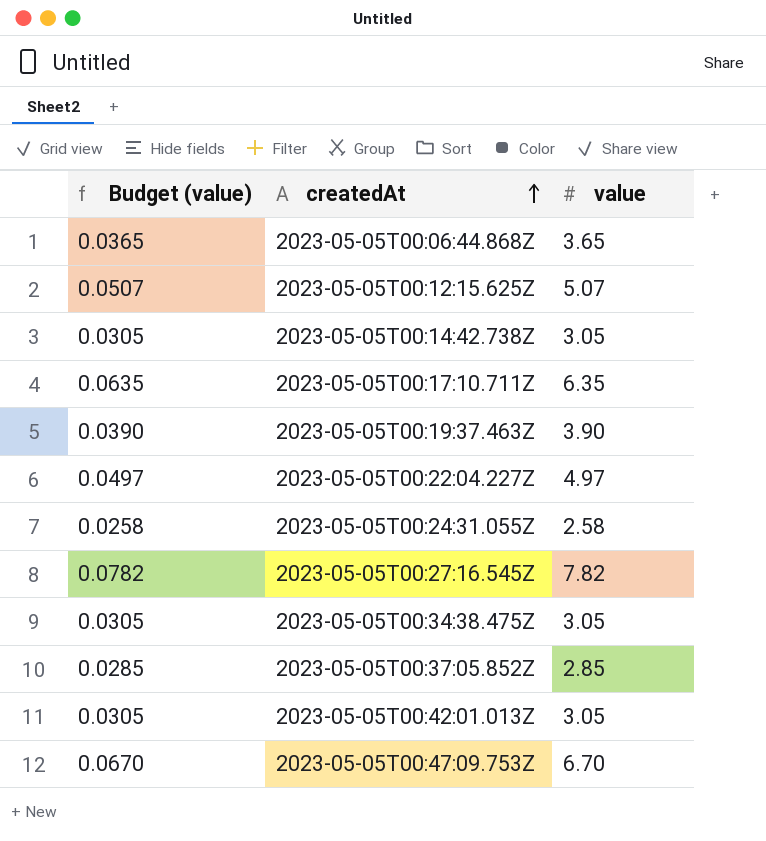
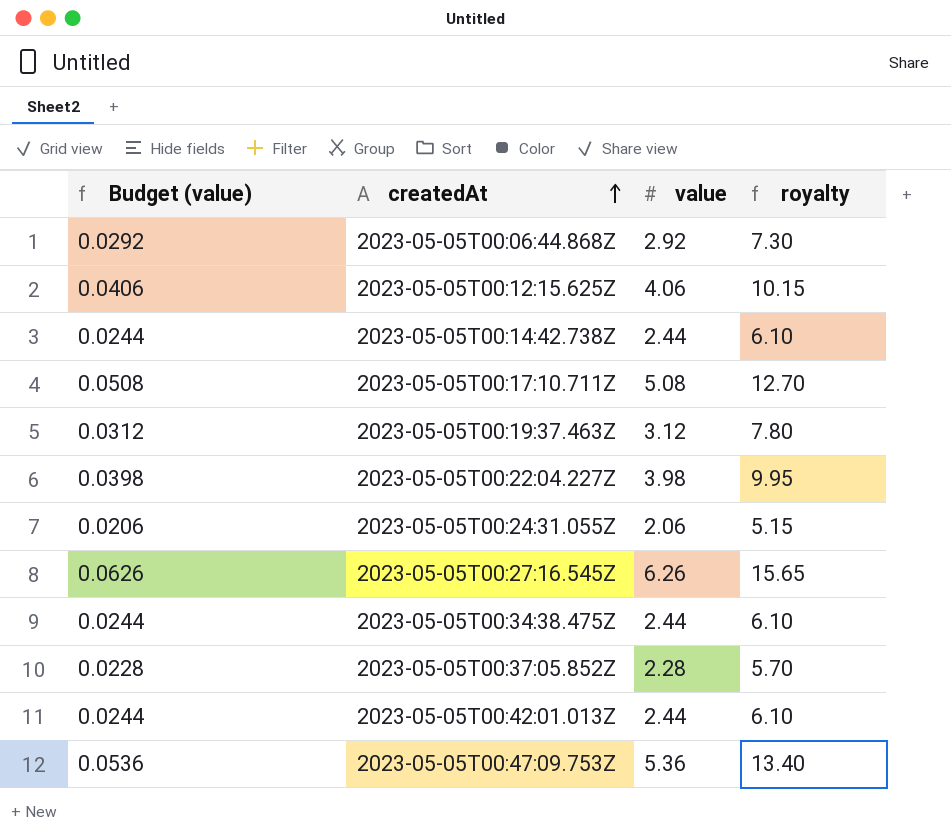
column royalty | formula: none -> [value] * 2.5
2023-05-05T00:06:44.868Z | Budget (value): 0.0365 -> 0.0292
2023-05-05T00:06:44.868Z | value: 3.65 -> 2.92
2023-05-05T00:12:15.625Z | Budget (value): 0.0507 -> 0.0406
2023-05-05T00:12:15.625Z | value: 5.07 -> 4.06
2023-05-05T00:14:42.738Z | Budget (value): 0.0305 -> 0.0244
2023-05-05T00:14:42.738Z | value: 3.05 -> 2.44
2023-05-05T00:17:10.711Z | Budget (value): 0.0635 -> 0.0508
2023-05-05T00:17:10.711Z | value: 6.35 -> 5.08
2023-05-05T00:19:37.463Z | Budget (value): 0.0390 -> 0.0312
2023-05-05T00:19:37.463Z | value: 3.90 -> 3.12
2023-05-05T00:22:04.227Z | Budget (value): 0.0497 -> 0.0398
2023-05-05T00:22:04.227Z | value: 4.97 -> 3.98
2023-05-05T00:24:31.055Z | Budget (value): 0.0258 -> 0.0206
2023-05-05T00:24:31.055Z | value: 2.58 -> 2.06
2023-05-05T00:27:16.545Z | Budget (value): 0.0782 -> 0.0626
2023-05-05T00:27:16.545Z | value: 7.82 -> 6.26
2023-05-05T00:34:38.475Z | Budget (value): 0.0305 -> 0.0244
2023-05-05T00:34:38.475Z | value: 3.05 -> 2.44
2023-05-05T00:37:05.852Z | Budget (value): 0.0285 -> 0.0228
2023-05-05T00:37:05.852Z | value: 2.85 -> 2.28
2023-05-05T00:42:01.013Z | Budget (value): 0.0305 -> 0.0244
2023-05-05T00:42:01.013Z | value: 3.05 -> 2.44
2023-05-05T00:47:09.753Z | Budget (value): 0.0670 -> 0.0536
2023-05-05T00:47:09.753Z | value: 6.70 -> 5.36

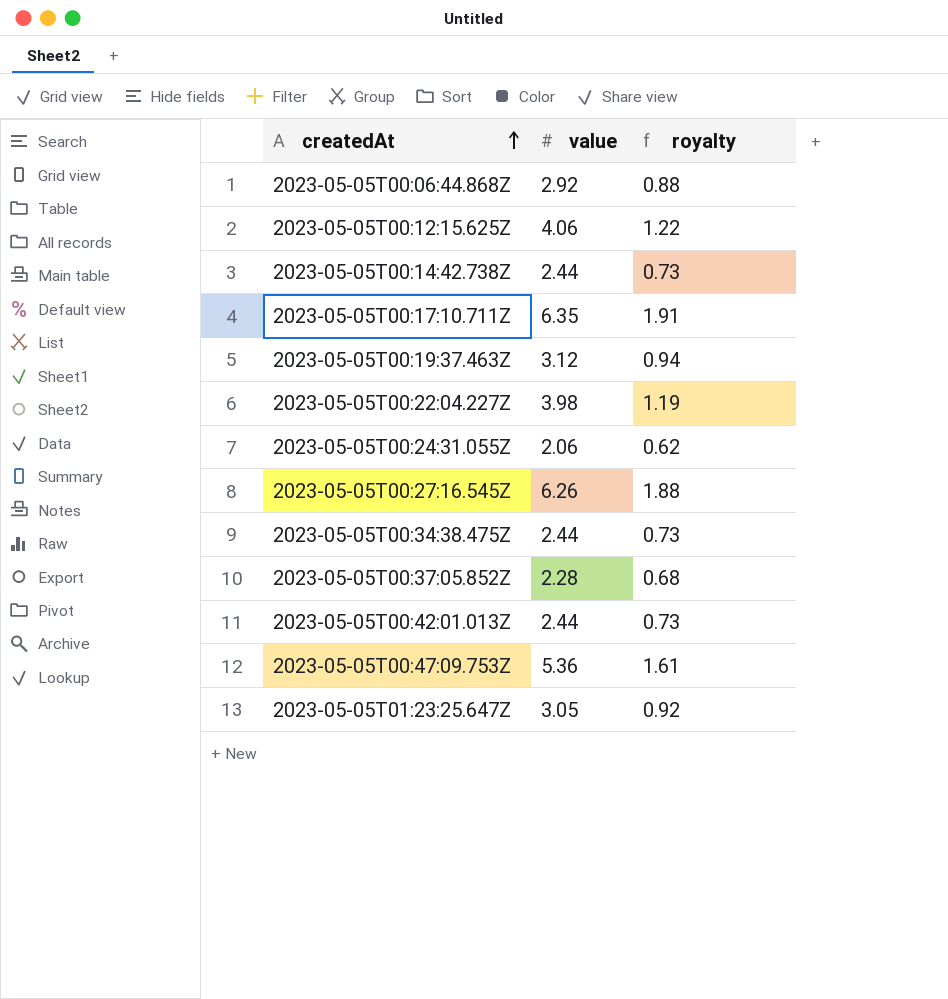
column Budget (value) | formula: [value] * 0.01 -> none
column royalty | formula: [value] * 2.5 -> [value] * 0.3
2023-05-05T00:17:10.711Z | value: 5.08 -> 6.35
row 2023-05-05T01:23:25.647Z: none -> 3.05 | 0.92

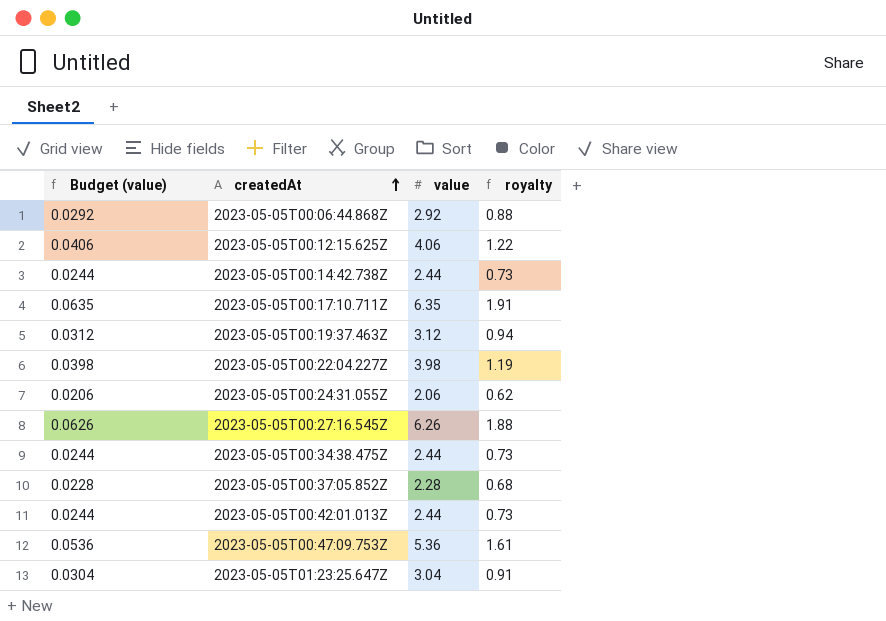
column Budget (value) | formula: none -> [value] * 0.01
2023-05-05T01:23:25.647Z | value: 3.05 -> 3.04
2023-05-05T01:23:25.647Z | royalty: 0.92 -> 0.91

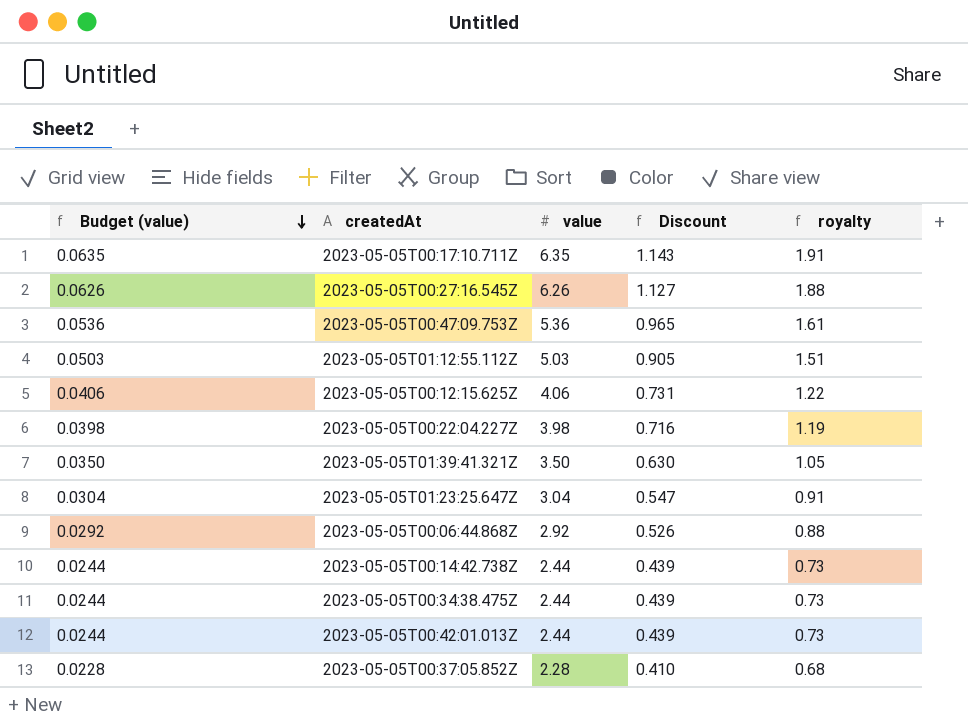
row order: createdAt ascending -> Budget (value) descending
column Discount | formula: none -> [value] * 0.18
row 2023-05-05T00:19:37.463Z: 0.0312 | 3.12 | 0.94 -> none
row 2023-05-05T00:24:31.055Z: 0.0206 | 2.06 | 0.62 -> none
row 2023-05-05T01:12:55.112Z: none -> 0.0503 | 5.03 | 0.905 | 1.51
row 2023-05-05T01:39:41.321Z: none -> 0.0350 | 3.50 | 0.630 | 1.05

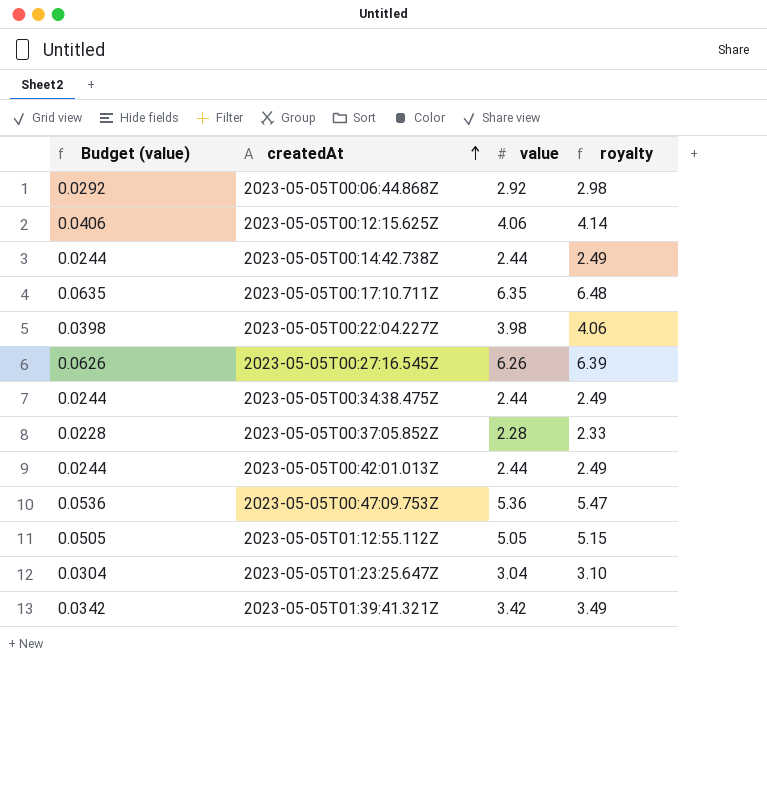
row order: Budget (value) descending -> createdAt ascending
column Discount | formula: [value] * 0.18 -> none
column royalty | formula: [value] * 0.3 -> [value] * 1.02
2023-05-05T01:12:55.112Z | Budget (value): 0.0503 -> 0.0505
2023-05-05T01:12:55.112Z | value: 5.03 -> 5.05
2023-05-05T01:39:41.321Z | Budget (value): 0.0350 -> 0.0342
2023-05-05T01:39:41.321Z | value: 3.50 -> 3.42

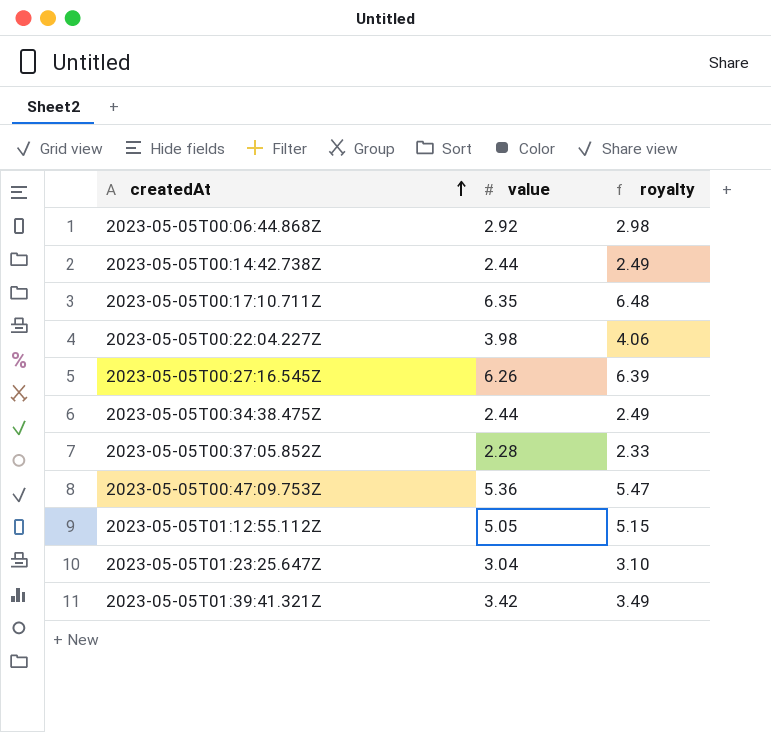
column Budget (value) | formula: [value] * 0.01 -> none
row 2023-05-05T00:12:15.625Z: 0.0406 | 4.06 | 4.14 -> none
row 2023-05-05T00:42:01.013Z: 0.0244 | 2.44 | 2.49 -> none

